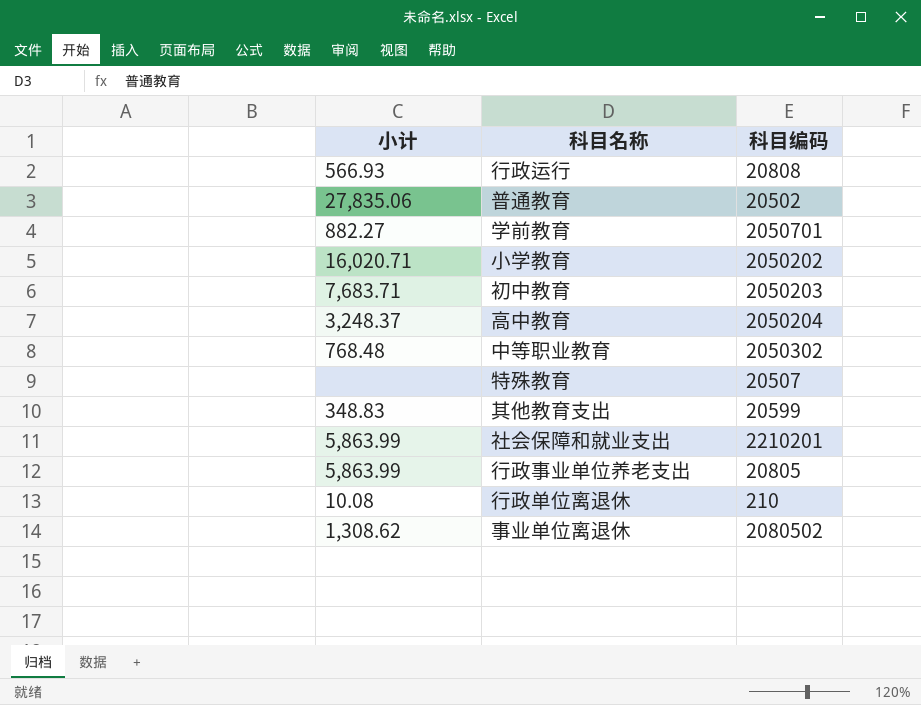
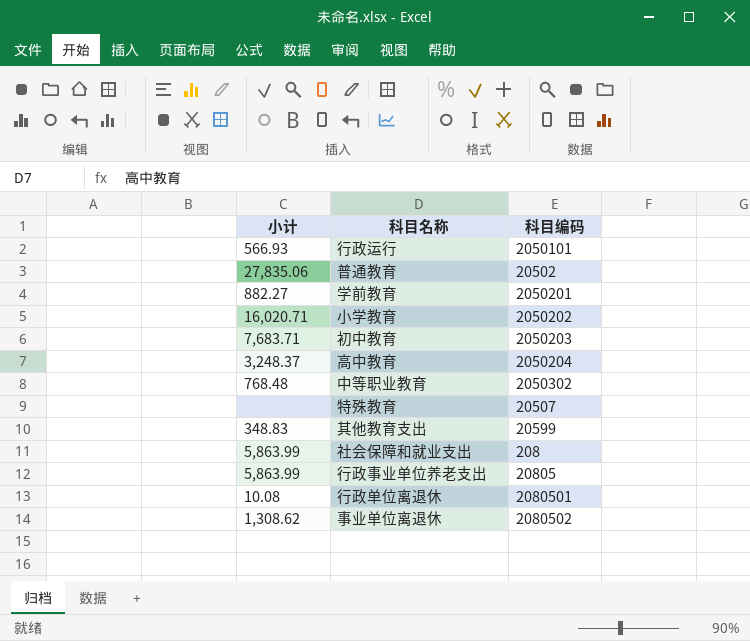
行政运行 | 科目编码: 20808 -> 2050101
学前教育 | 科目编码: 2050701 -> 2050201
社会保障和就业支出 | 科目编码: 2210201 -> 208
行政单位离退休 | 科目编码: 210 -> 2080501

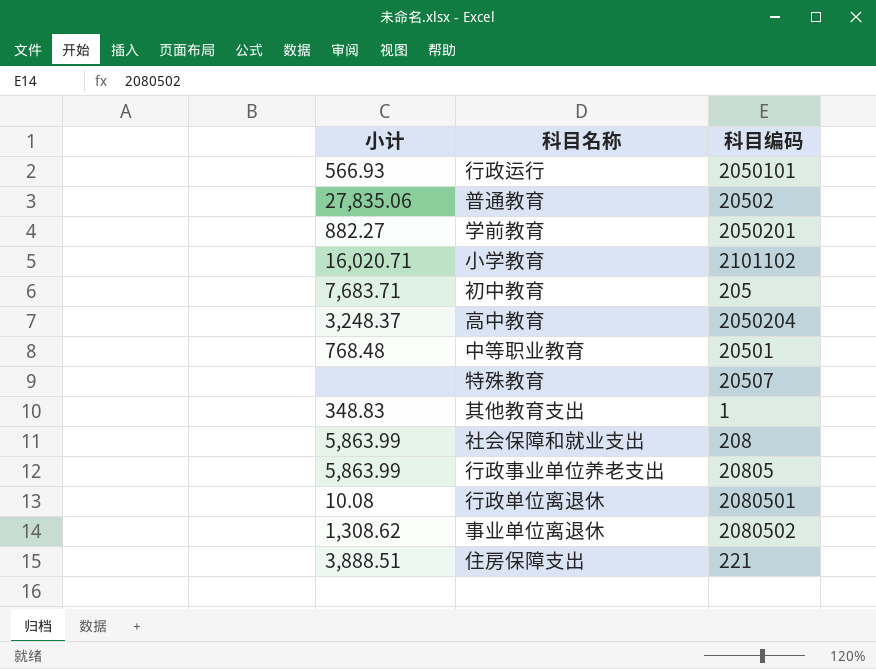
小学教育 | 科目编码: 2050202 -> 2101102
初中教育 | 科目编码: 2050203 -> 205
中等职业教育 | 科目编码: 2050302 -> 20501
其他教育支出 | 科目编码: 20599 -> 1
row 住房保障支出: none -> 3,888.51 | 221

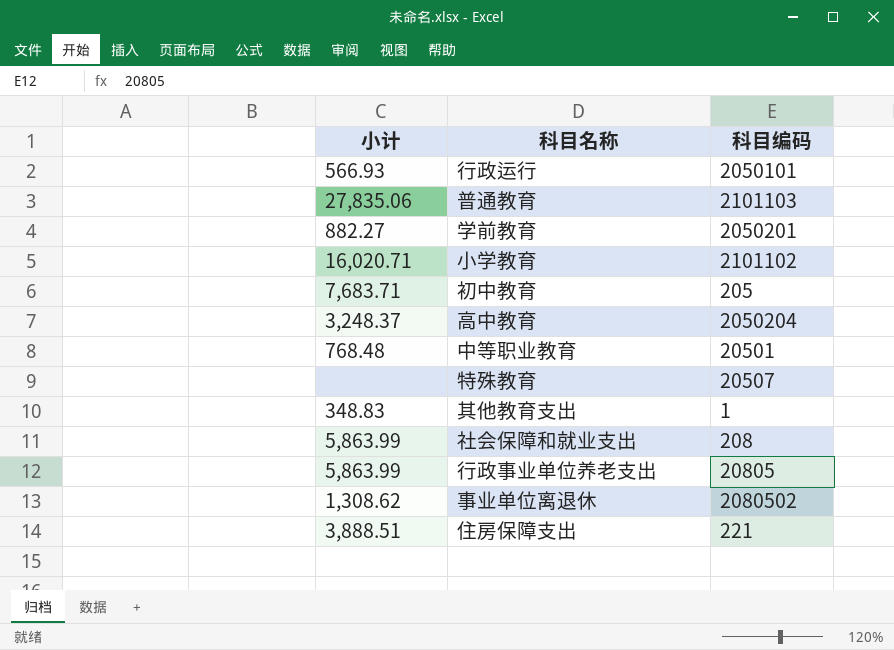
row 行政单位离退休: 10.08 | 2080501 -> none
普通教育 | 科目编码: 20502 -> 2101103

